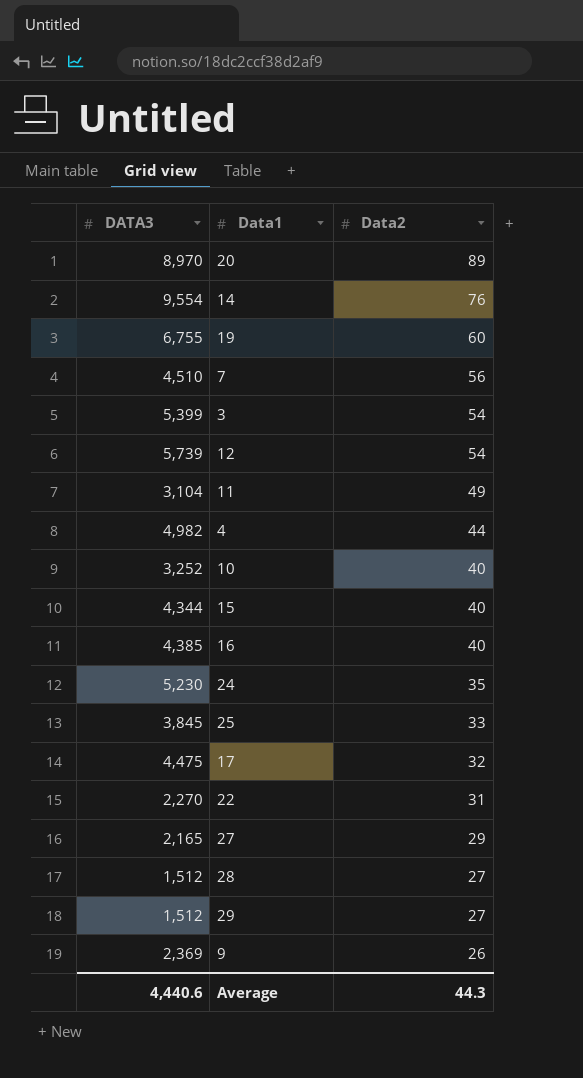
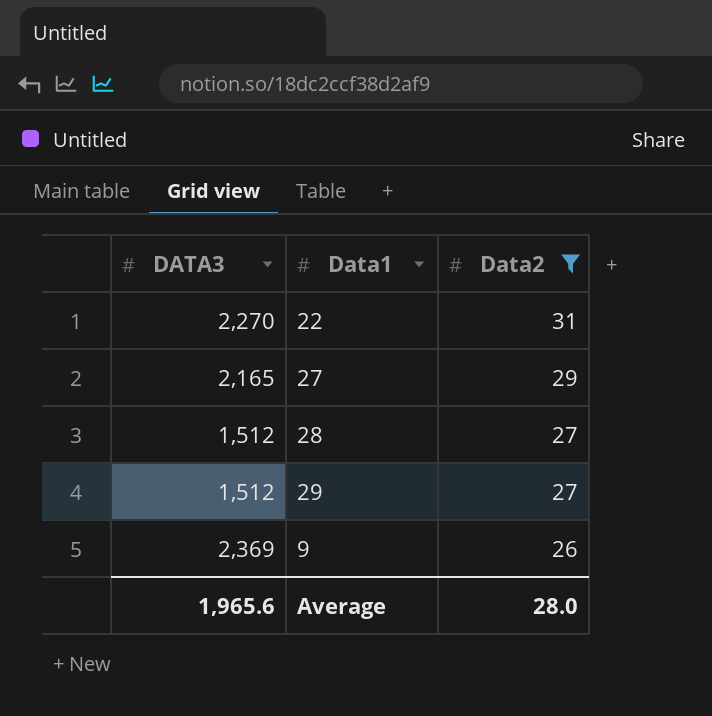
filter: none -> Data2 <= 31
Average | DATA3: 4,440.6 -> 1,965.6
Average | Data2: 44.3 -> 28.0

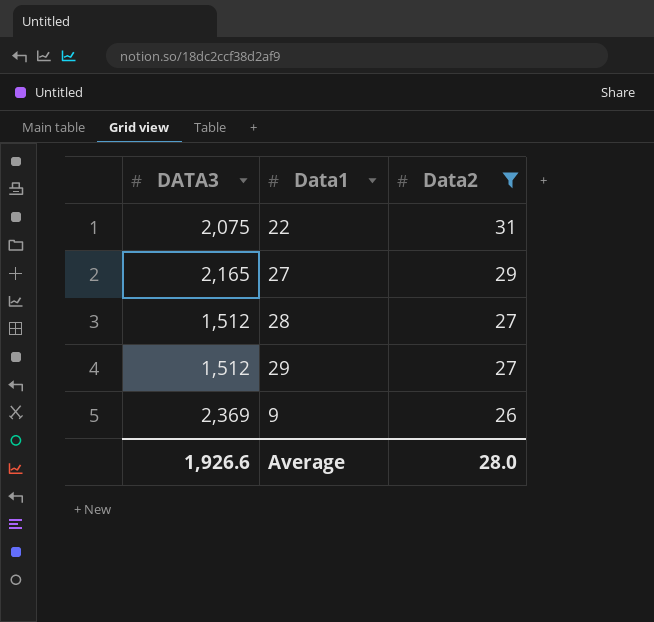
22 | DATA3: 2,270 -> 2,075
Average | DATA3: 1,965.6 -> 1,926.6

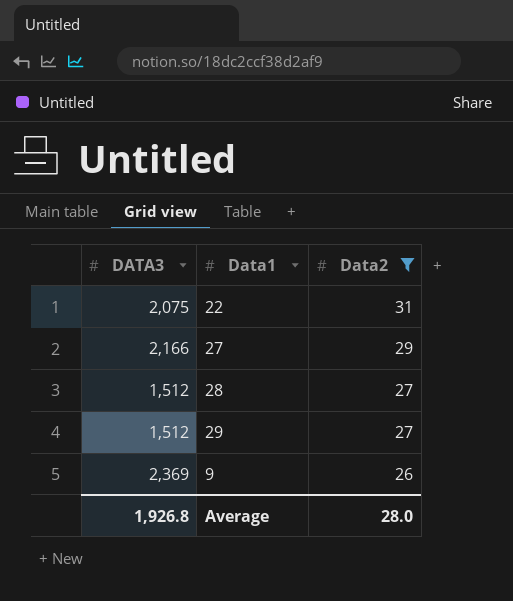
27 | DATA3: 2,165 -> 2,166
Average | DATA3: 1,926.6 -> 1,926.8

